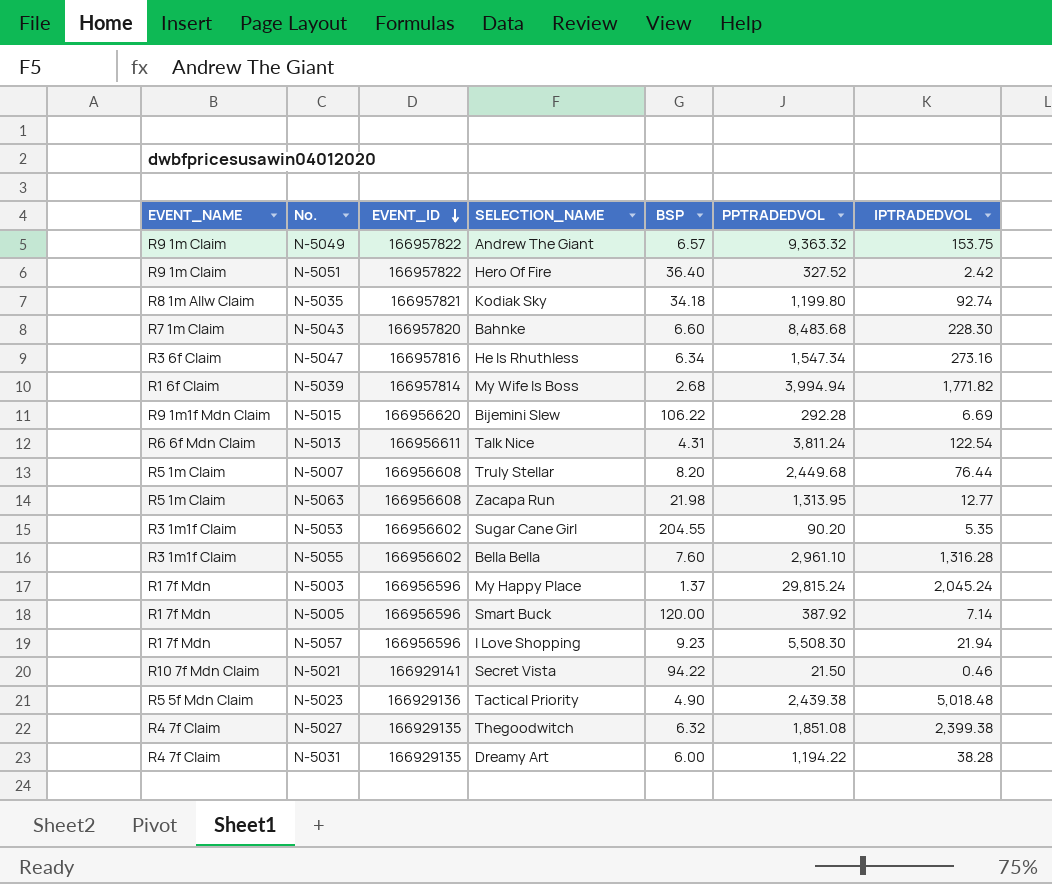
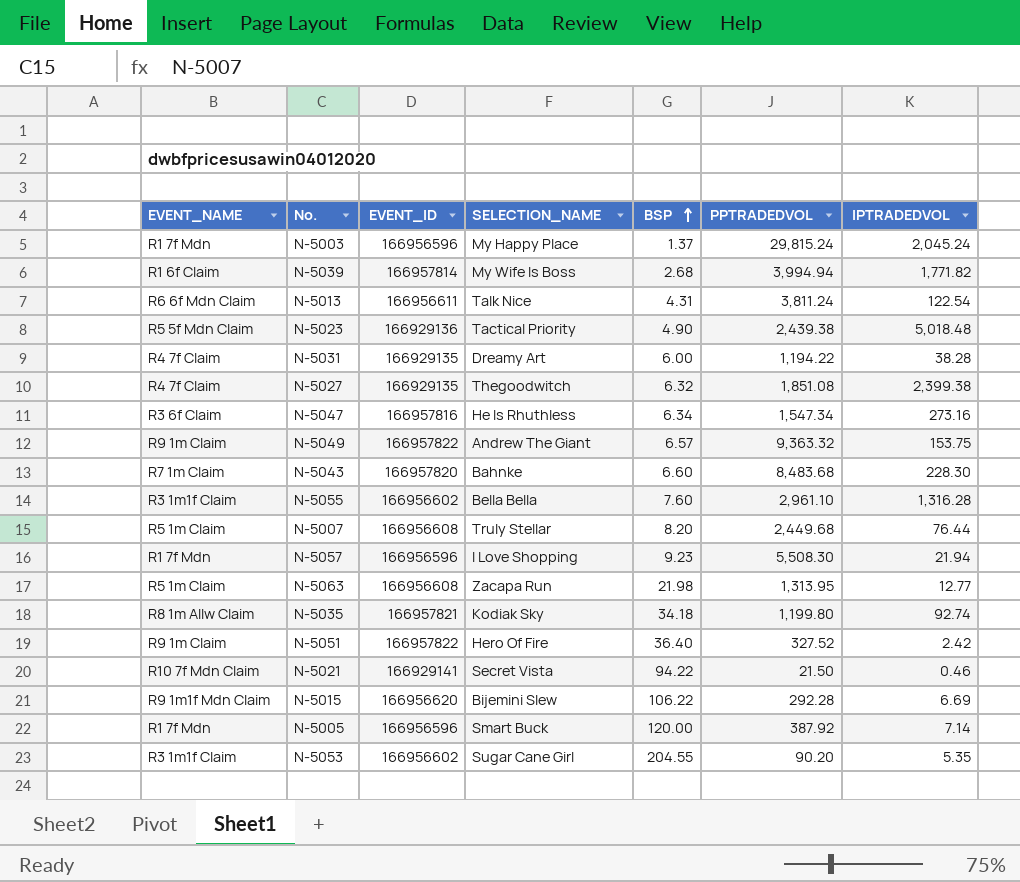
row order: EVENT_ID descending -> BSP ascending

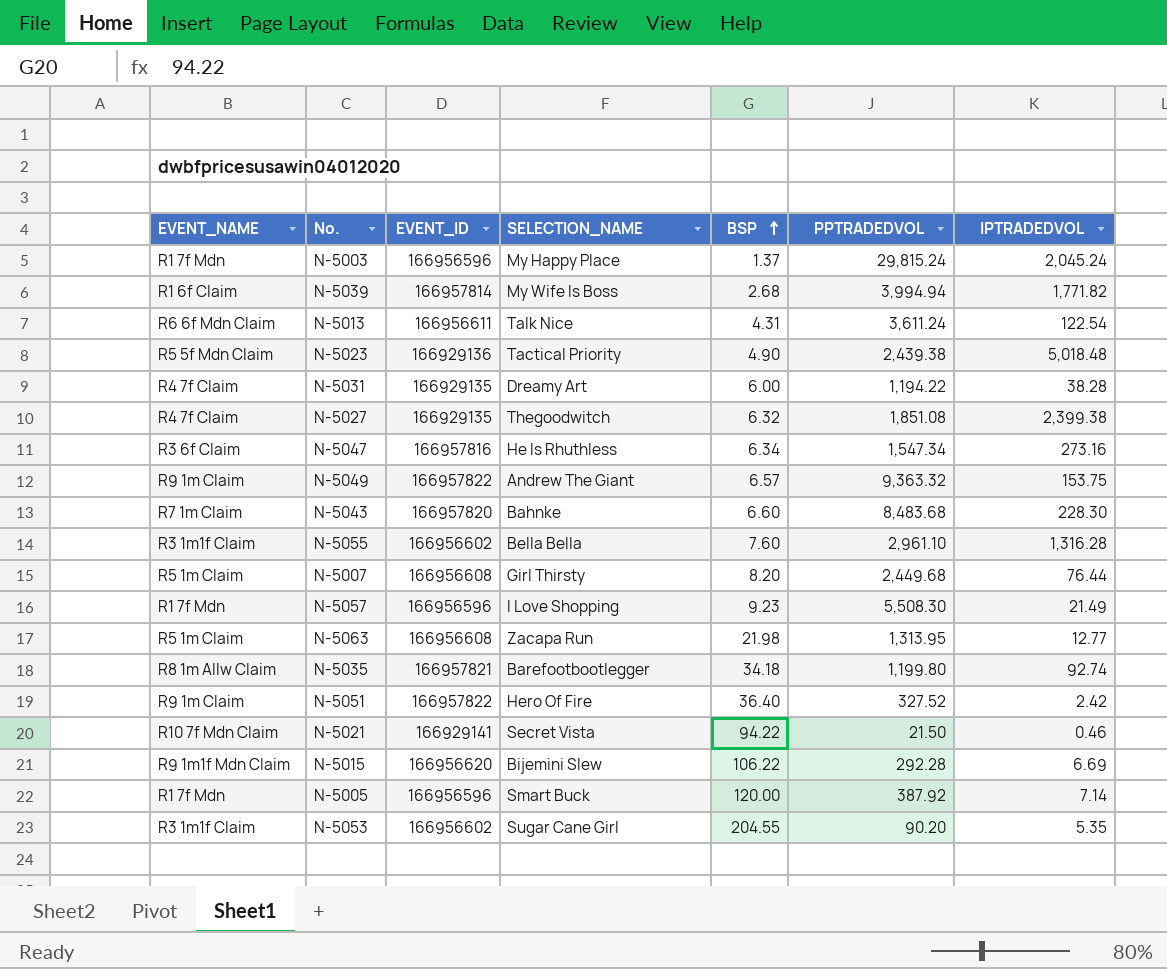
N-5013 | PPTRADEDVOL: 3,811.24 -> 3,611.24
N-5007 | SELECTION_NAME: Truly Stellar -> Girl Thirsty
N-5057 | IPTRADEDVOL: 21.94 -> 21.49
N-5035 | SELECTION_NAME: Kodiak Sky -> Barefootbootlegger

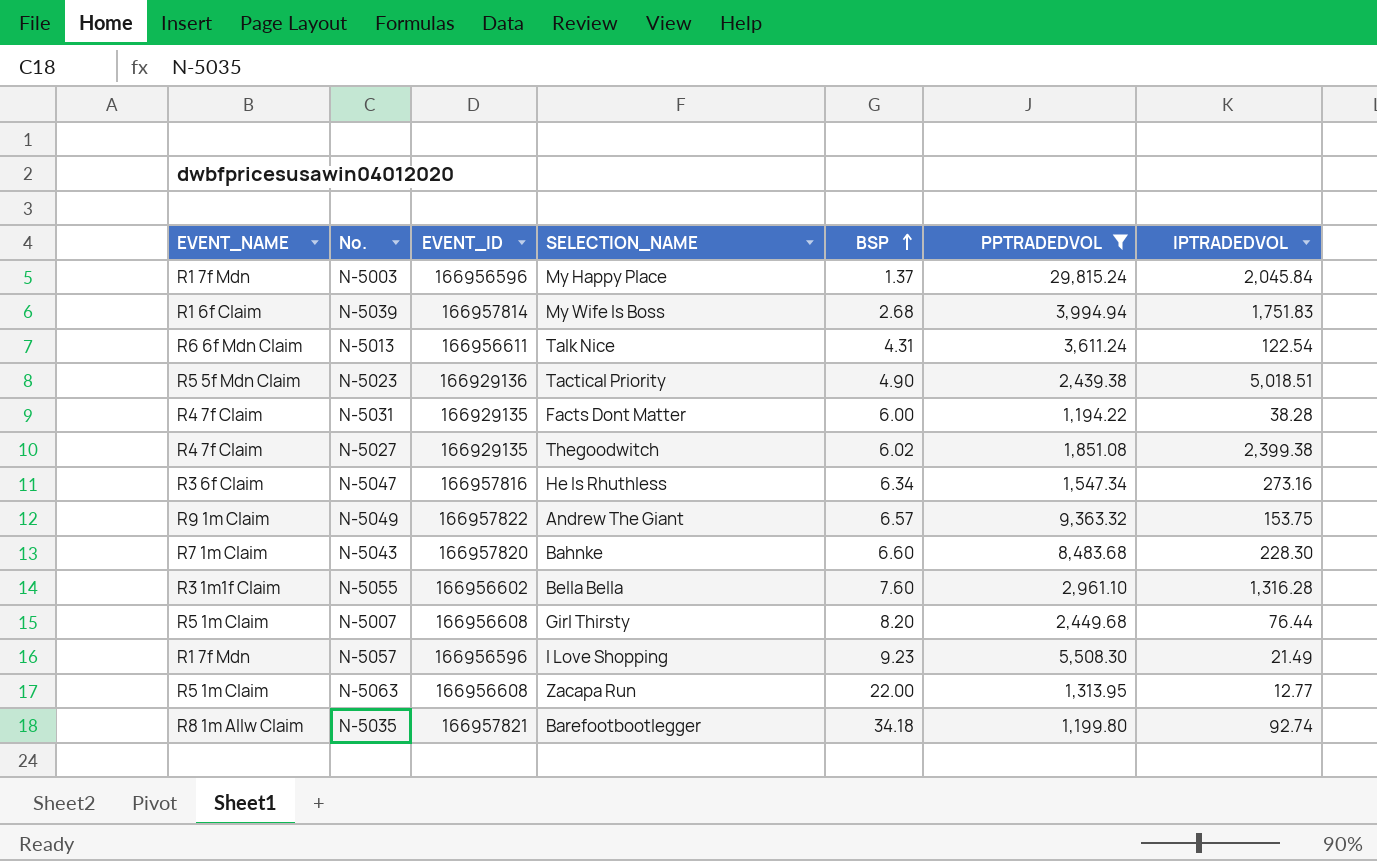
filter: none -> PPTRADEDVOL >= 1,194.22
N-5003 | IPTRADEDVOL: 2,045.24 -> 2,045.84
N-5039 | IPTRADEDVOL: 1,771.82 -> 1,751.83
N-5023 | IPTRADEDVOL: 5,018.48 -> 5,018.51
N-5031 | SELECTION_NAME: Dreamy Art -> Facts Dont Matter
N-5027 | BSP: 6.32 -> 6.02
N-5063 | BSP: 21.98 -> 22.00

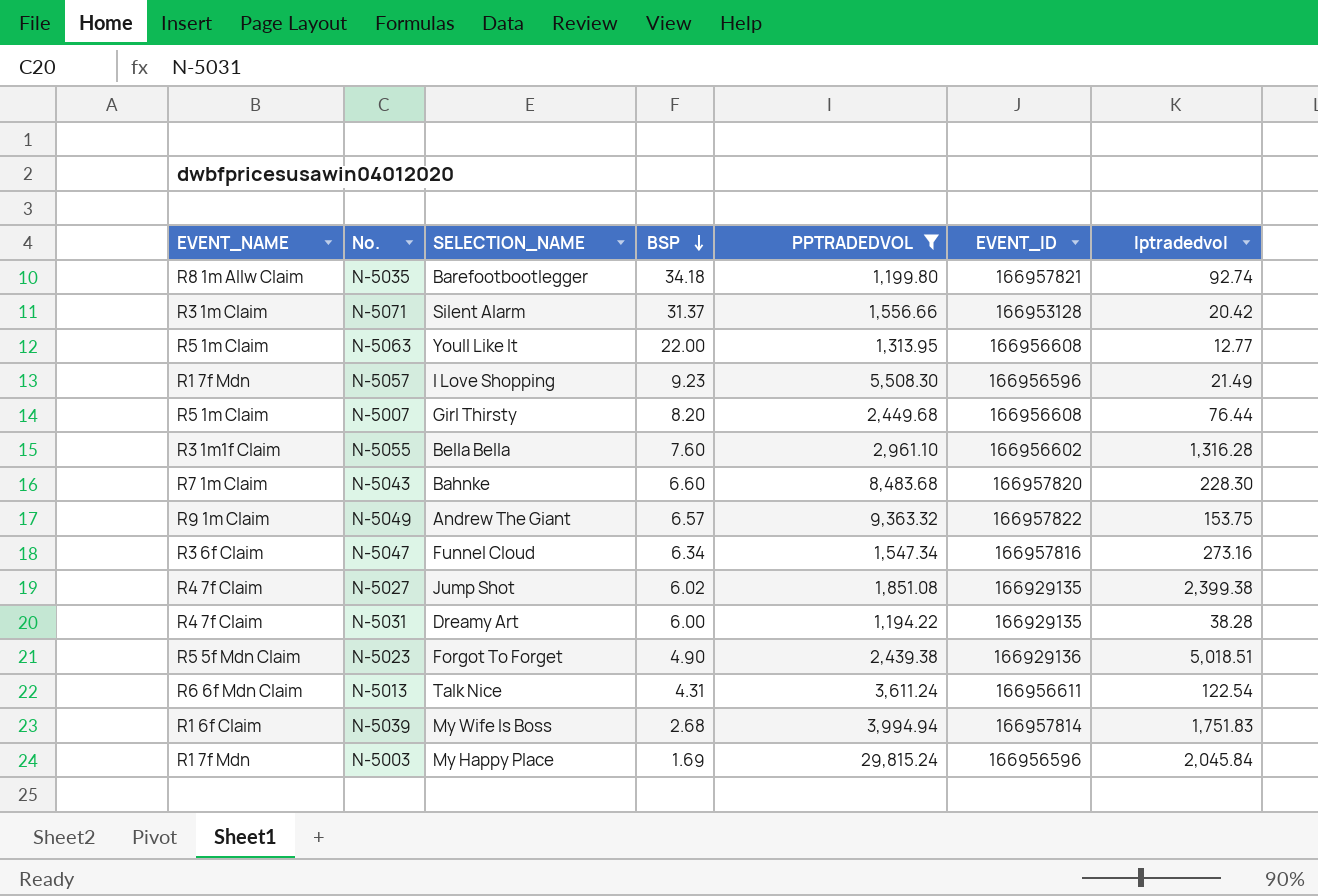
row order: BSP ascending -> BSP descending
column EVENT_ID | position: 3 -> 6
column name: IPTRADEDVOL -> Iptradedvol
row N-5071: none -> R3 1m Claim | Silent Alarm | 31.37 | 1,556.66 | 166953128 | 20.42
N-5063 | SELECTION_NAME: Zacapa Run -> Youll Like It
N-5047 | SELECTION_NAME: He Is Rhuthless -> Funnel Cloud
N-5027 | SELECTION_NAME: Thegoodwitch -> Jump Shot
N-5031 | SELECTION_NAME: Facts Dont Matter -> Dreamy Art
N-5023 | SELECTION_NAME: Tactical Priority -> Forgot To Forget
N-5003 | BSP: 1.37 -> 1.69

